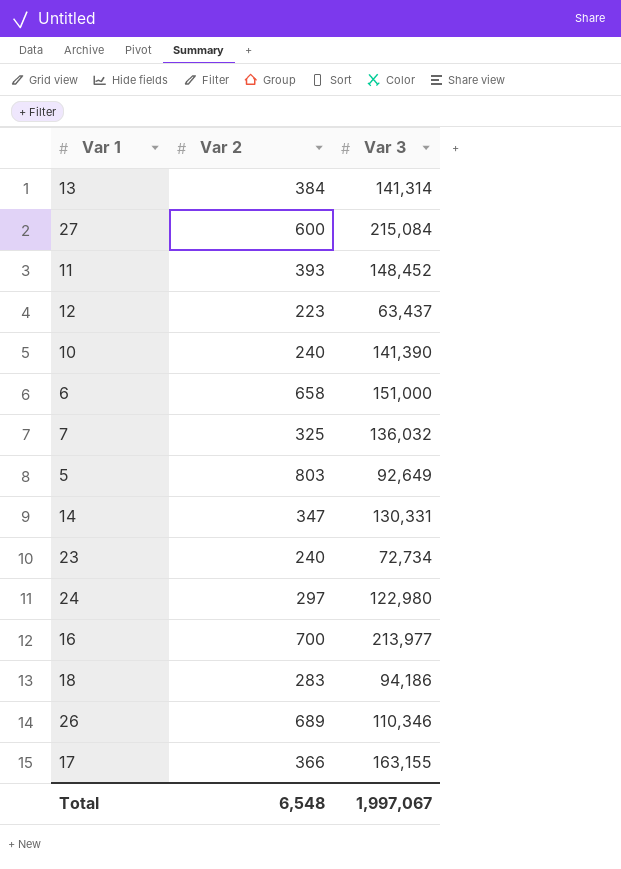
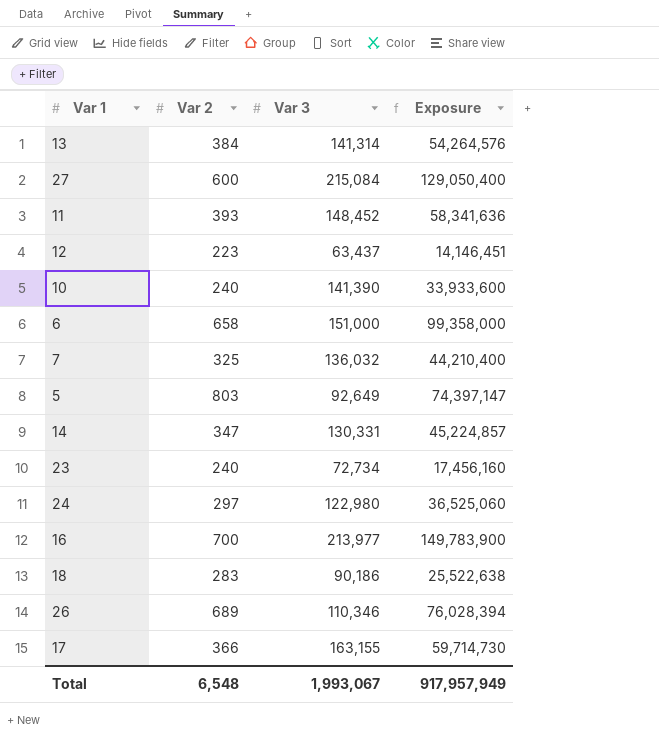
column Exposure | formula: none -> [Var 2] * [Var 3]
18 | Var 3: 94,186 -> 90,186
Total | Var 3: 1,997,067 -> 1,993,067

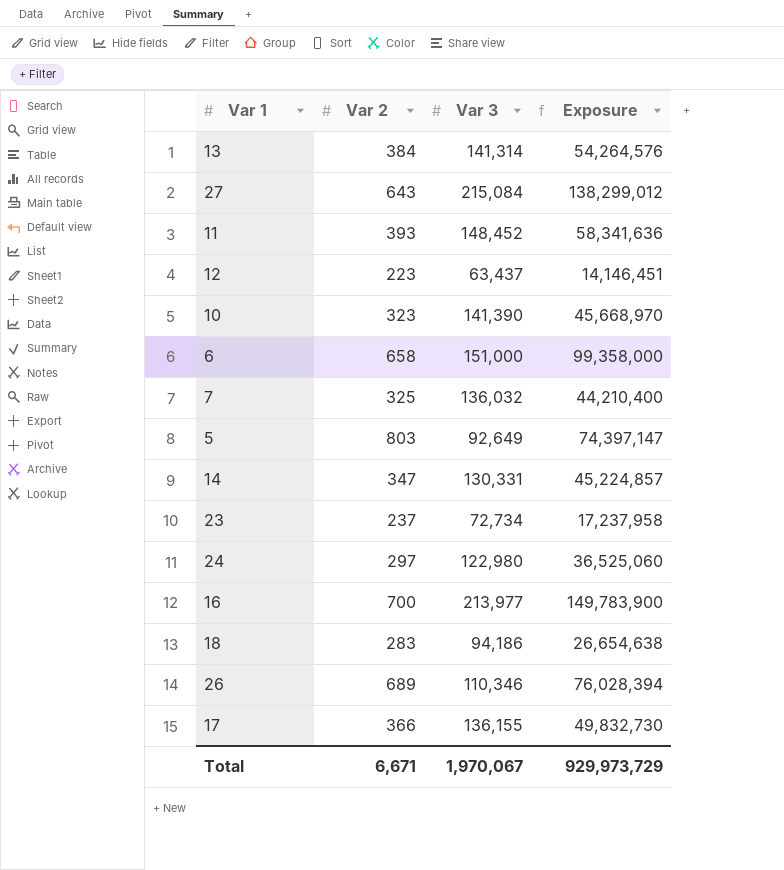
27 | Var 2: 600 -> 643
27 | Exposure: 129,050,400 -> 138,299,012
10 | Var 2: 240 -> 323
10 | Exposure: 33,933,600 -> 45,668,970
23 | Var 2: 240 -> 237
23 | Exposure: 17,456,160 -> 17,237,958
18 | Var 3: 90,186 -> 94,186
18 | Exposure: 25,522,638 -> 26,654,638
17 | Var 3: 163,155 -> 136,155
17 | Exposure: 59,714,730 -> 49,832,730
Total | Var 2: 6,548 -> 6,671
Total | Var 3: 1,993,067 -> 1,970,067
Total | Exposure: 917,957,949 -> 929,973,729

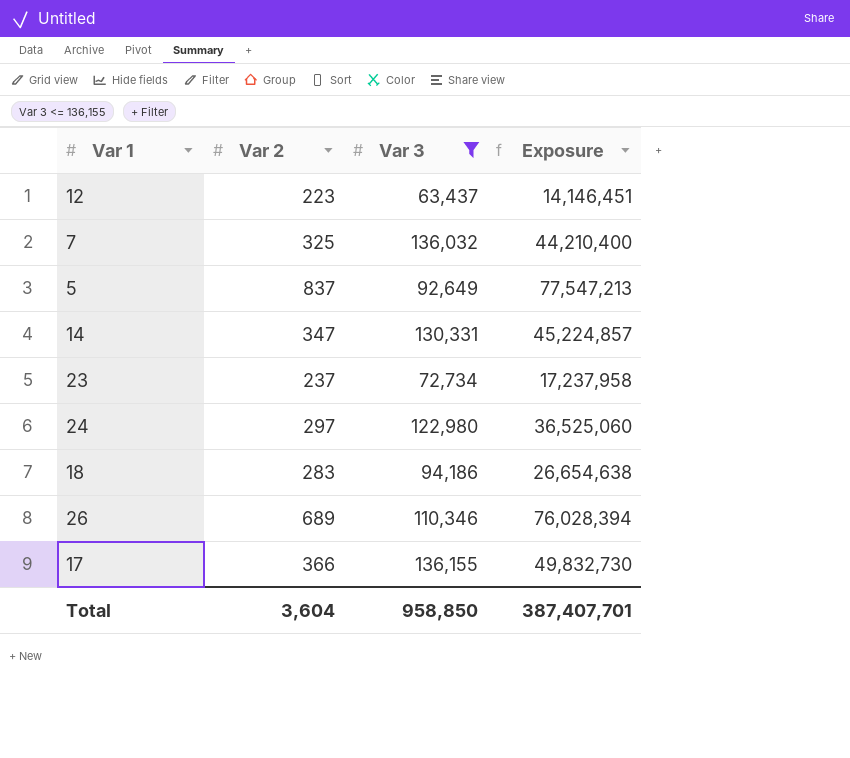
filter: none -> Var 3 <= 136,155
5 | Var 2: 803 -> 837
5 | Exposure: 74,397,147 -> 77,547,213
Total | Var 2: 6,671 -> 3,604
Total | Var 3: 1,970,067 -> 958,850
Total | Exposure: 929,973,729 -> 387,407,701

